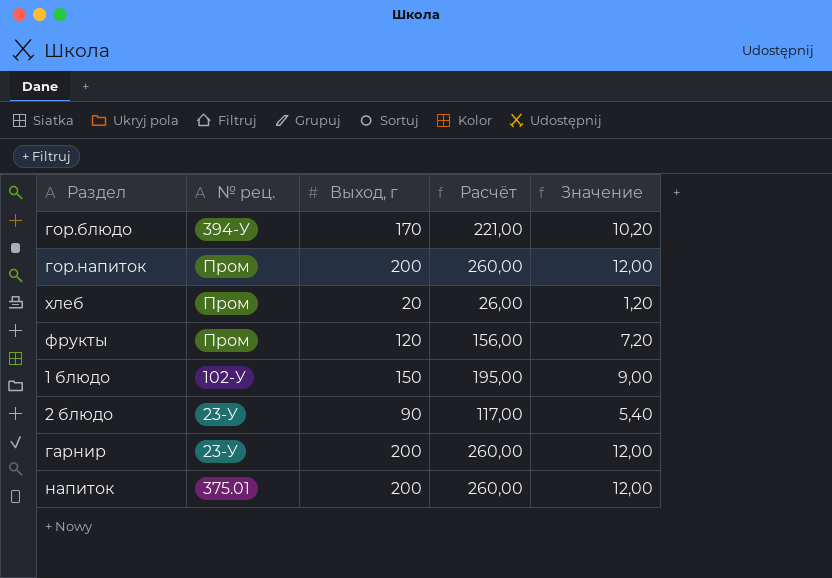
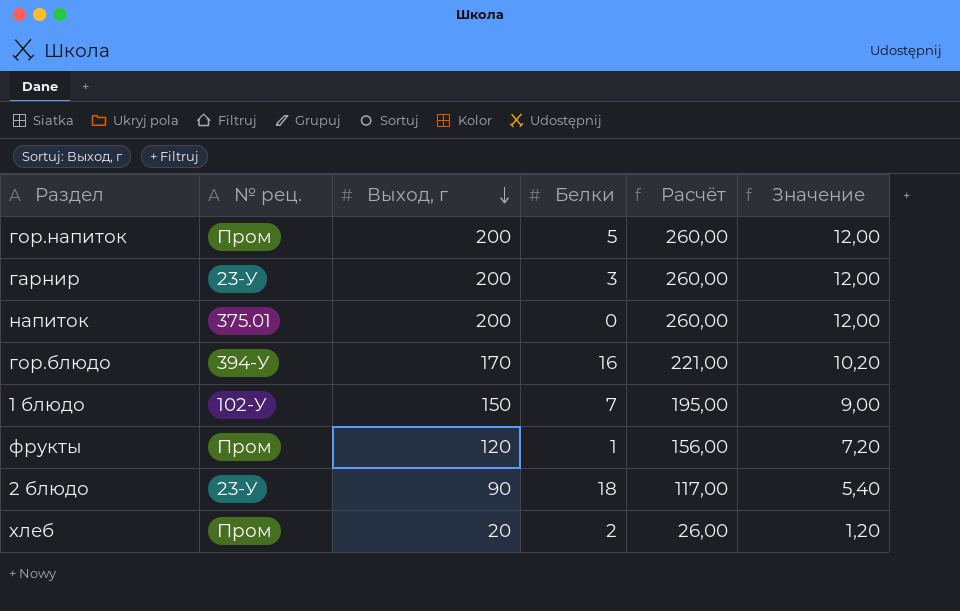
row order: none -> Выход, г descending
column Белки | position: none -> 4

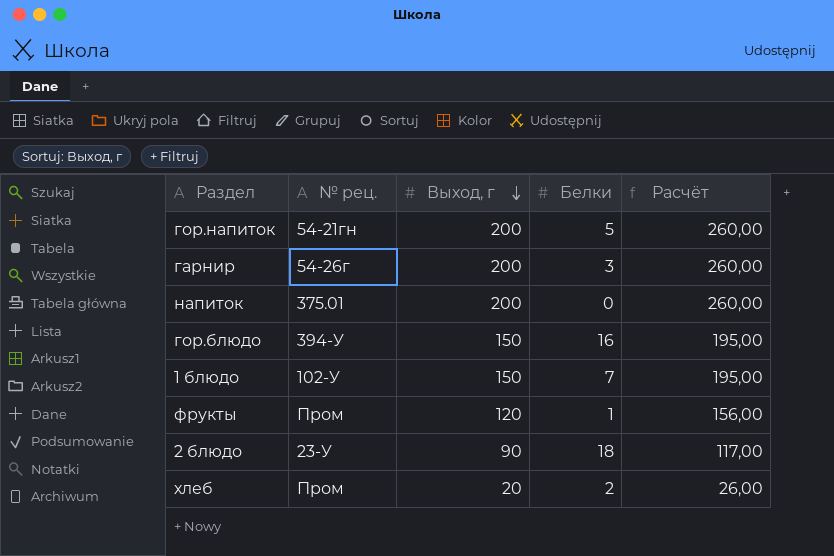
column Значение | formula: [Выход, г] * 0,06 -> none
гор.напиток | № рец.: Пром -> 54-21гн
гарнир | № рец.: 23-У -> 54-26г
гор.блюдо | Выход, г: 170 -> 150
гор.блюдо | Расчёт: 221,00 -> 195,00

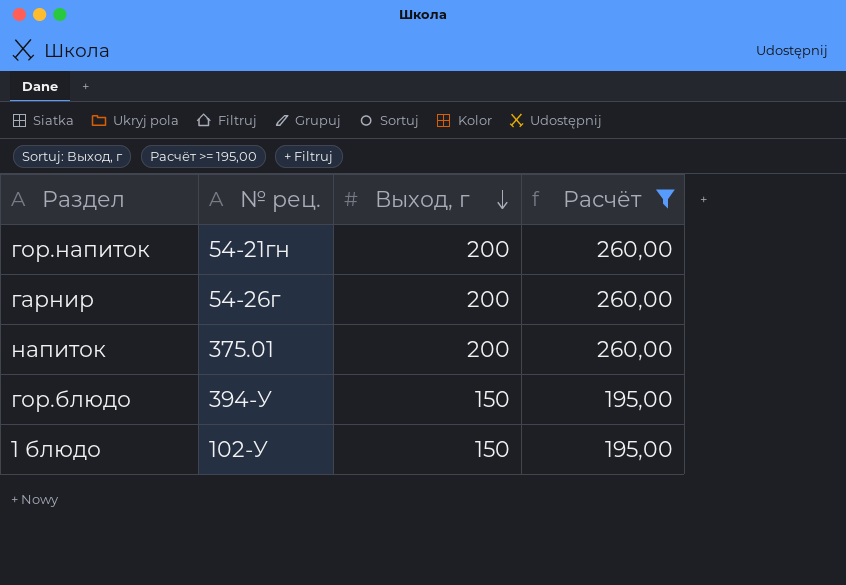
filter: none -> Расчёт >= 195,00
column Белки | position: 4 -> none

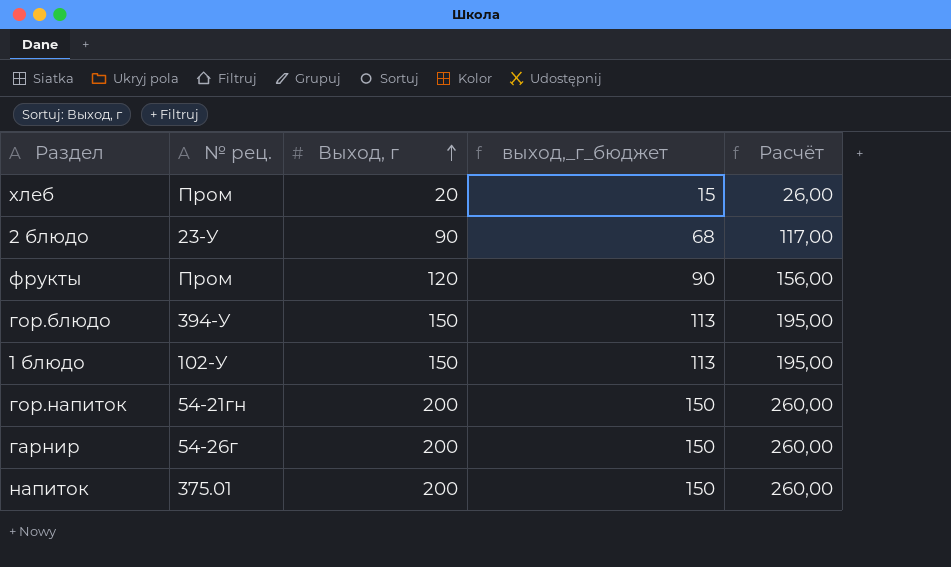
filter: Расчёт >= 195,00 -> none
row order: Выход, г descending -> Выход, г ascending
column выход,_г_бюджет | formula: none -> [Выход, г] * 0,75

